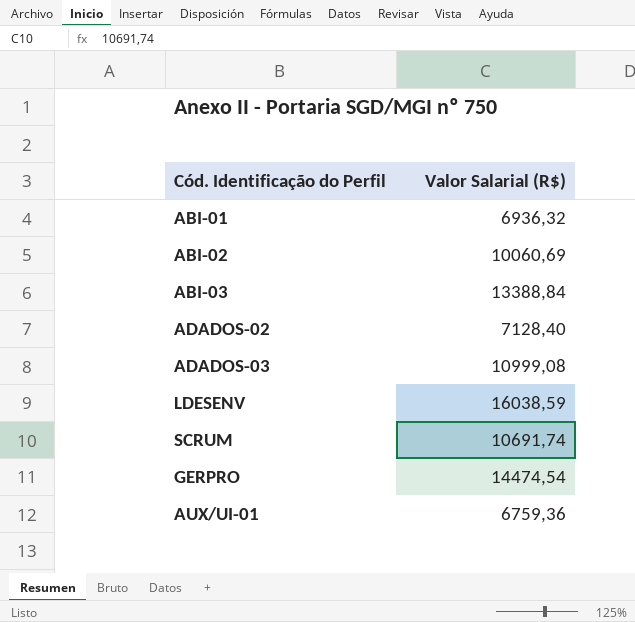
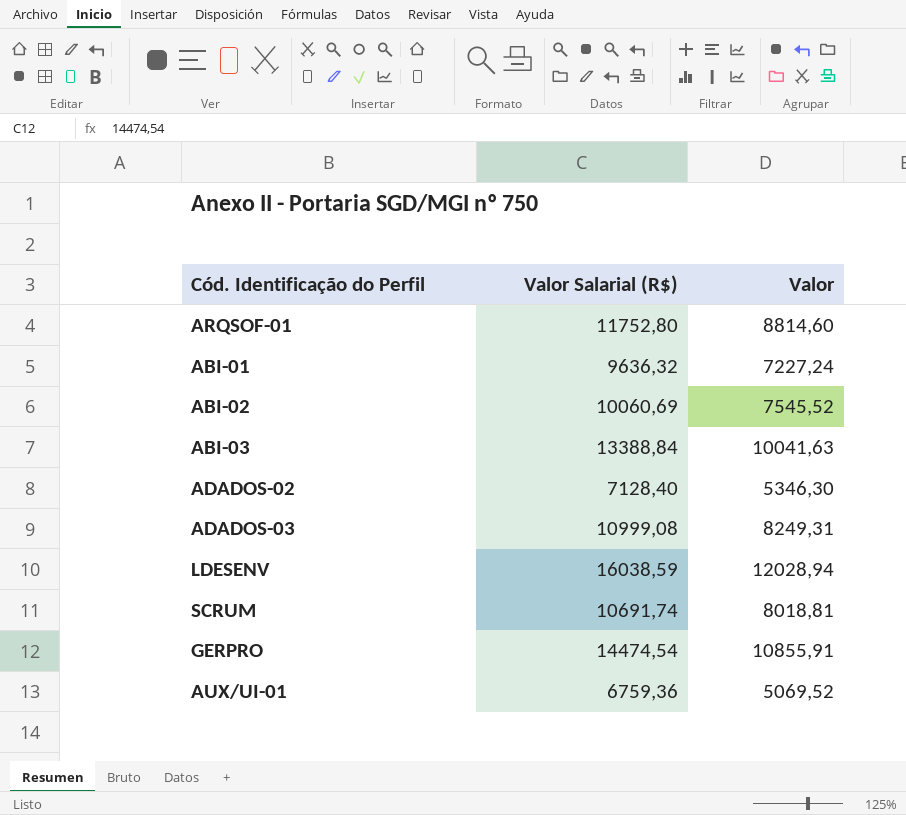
column Valor | formula: none -> [Valor Salarial (R$)] * 0,75
row ARQSOF-01: none -> 11752,80 | 8814,60
ABI-01 | Valor Salarial (R$): 6936,32 -> 9636,32

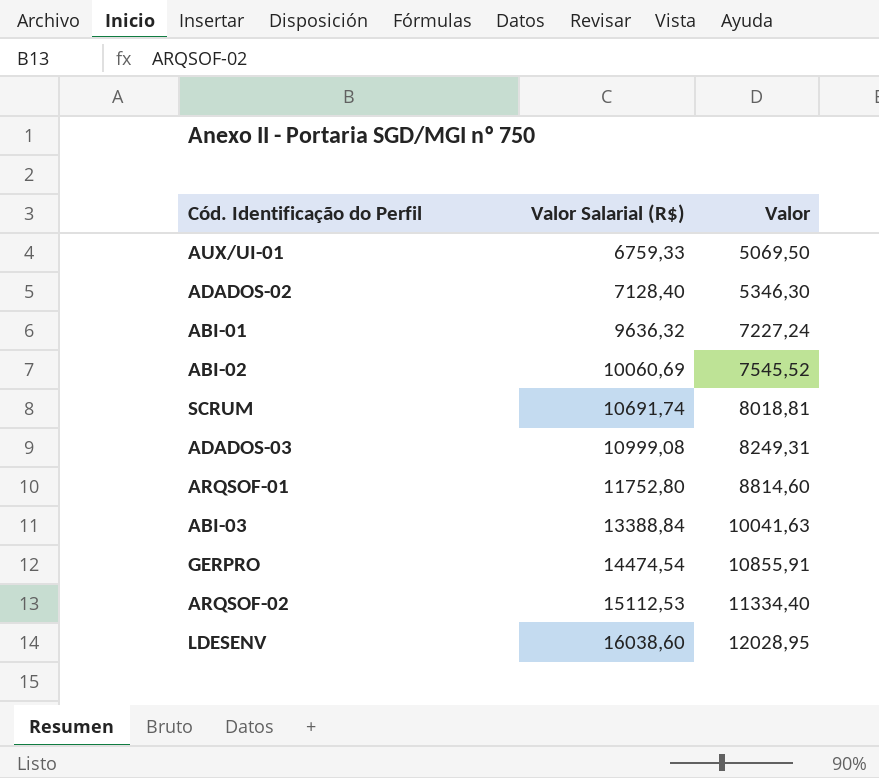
row order: none -> Valor Salarial (R$) ascending
AUX/UI-01 | Valor Salarial (R$): 6759,36 -> 6759,33
AUX/UI-01 | Valor: 5069,52 -> 5069,50
row ARQSOF-02: none -> 15112,53 | 11334,40
LDESENV | Valor Salarial (R$): 16038,59 -> 16038,60
LDESENV | Valor: 12028,94 -> 12028,95

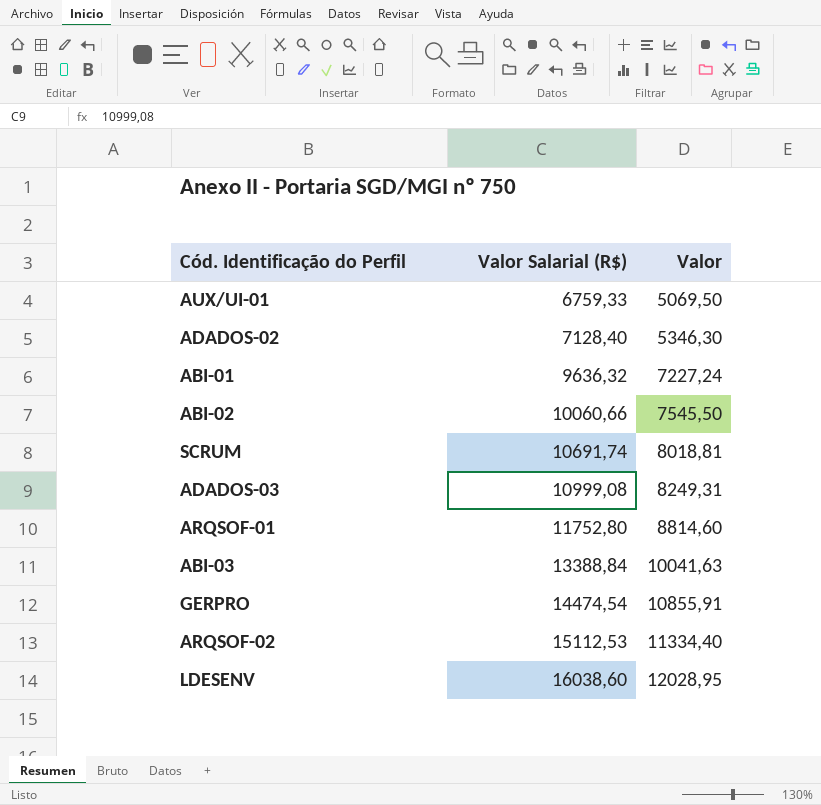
ABI-02 | Valor Salarial (R$): 10060,69 -> 10060,66
ABI-02 | Valor: 7545,52 -> 7545,50

